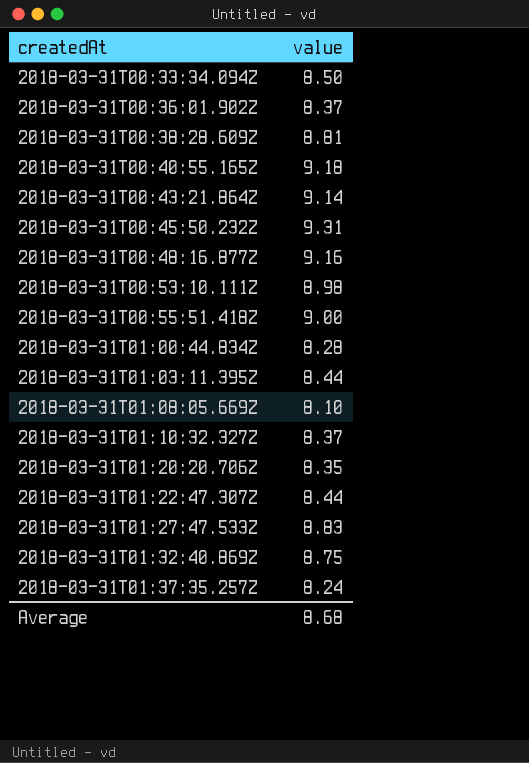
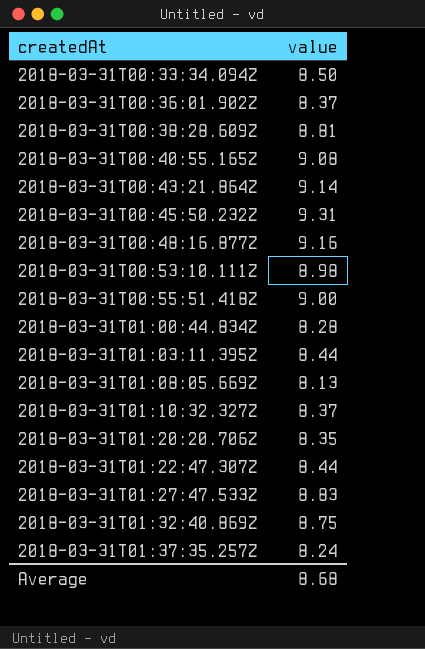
2018-03-31T00:40:55.165Z | value: 9.18 -> 9.08
2018-03-31T01:08:05.669Z | value: 8.10 -> 8.13

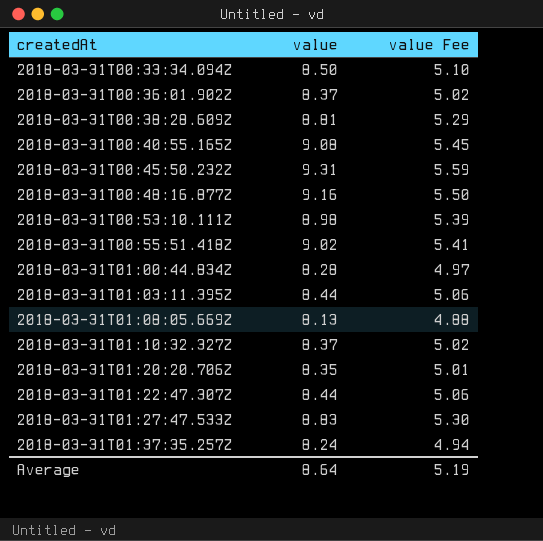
column value Fee | formula: none -> [value] * 0.6
row 2018-03-31T00:43:21.864Z: 9.14 -> none
row 2018-03-31T01:32:40.869Z: 8.75 -> none
2018-03-31T00:55:51.418Z | value: 9.00 -> 9.02
Average | value: 8.68 -> 8.64

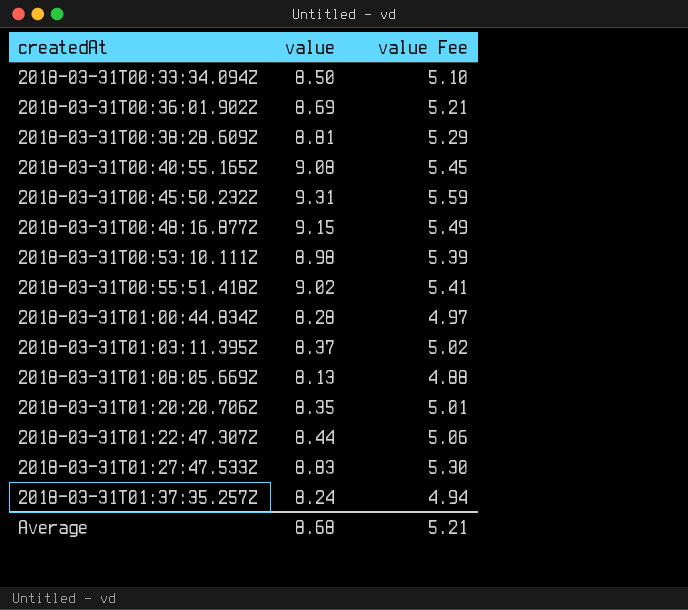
row 2018-03-31T01:10:32.327Z: 8.37 | 5.02 -> none
2018-03-31T00:36:01.902Z | value: 8.37 -> 8.69
2018-03-31T00:36:01.902Z | value Fee: 5.02 -> 5.21
2018-03-31T00:48:16.877Z | value: 9.16 -> 9.15
2018-03-31T00:48:16.877Z | value Fee: 5.50 -> 5.49
2018-03-31T01:03:11.395Z | value: 8.44 -> 8.37
2018-03-31T01:03:11.395Z | value Fee: 5.06 -> 5.02
Average | value: 8.64 -> 8.68
Average | value Fee: 5.19 -> 5.21

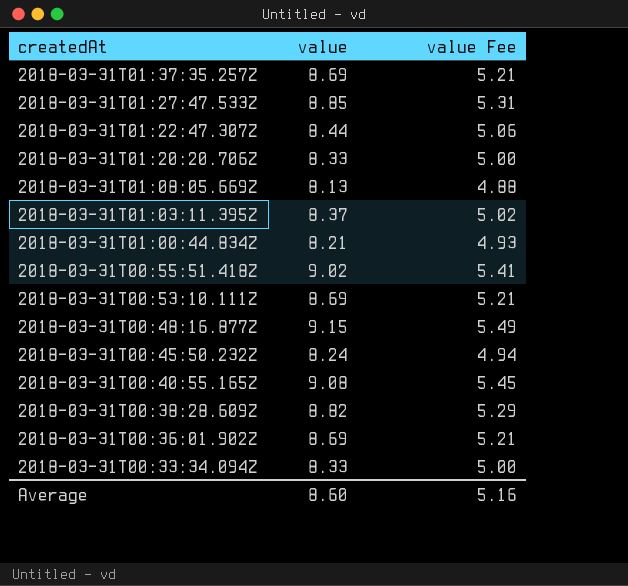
row order: createdAt ascending -> createdAt descending
2018-03-31T01:37:35.257Z | value: 8.24 -> 8.69
2018-03-31T01:37:35.257Z | value Fee: 4.94 -> 5.21
2018-03-31T01:27:47.533Z | value: 8.83 -> 8.85
2018-03-31T01:27:47.533Z | value Fee: 5.30 -> 5.31
2018-03-31T01:20:20.706Z | value: 8.35 -> 8.33
2018-03-31T01:20:20.706Z | value Fee: 5.01 -> 5.00
2018-03-31T01:00:44.834Z | value: 8.28 -> 8.21
2018-03-31T01:00:44.834Z | value Fee: 4.97 -> 4.93
2018-03-31T00:53:10.111Z | value: 8.98 -> 8.69
2018-03-31T00:53:10.111Z | value Fee: 5.39 -> 5.21
2018-03-31T00:45:50.232Z | value: 9.31 -> 8.24
2018-03-31T00:45:50.232Z | value Fee: 5.59 -> 4.94
2018-03-31T00:38:28.609Z | value: 8.81 -> 8.82
2018-03-31T00:33:34.094Z | value: 8.50 -> 8.33
2018-03-31T00:33:34.094Z | value Fee: 5.10 -> 5.00
Average | value: 8.68 -> 8.60
Average | value Fee: 5.21 -> 5.16

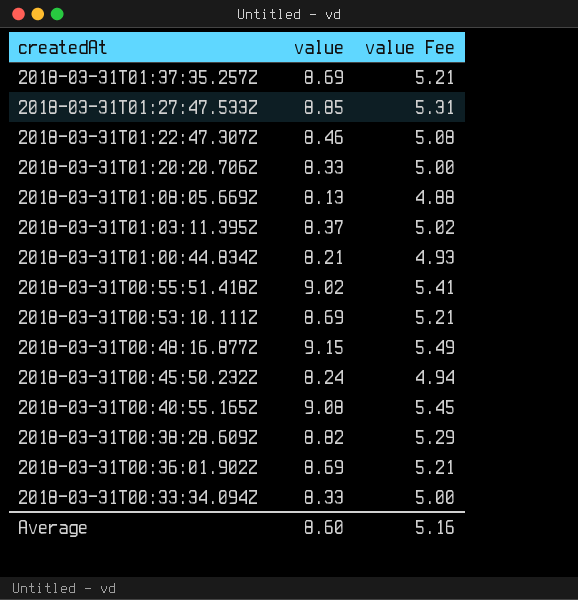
2018-03-31T01:22:47.307Z | value: 8.44 -> 8.46
2018-03-31T01:22:47.307Z | value Fee: 5.06 -> 5.08

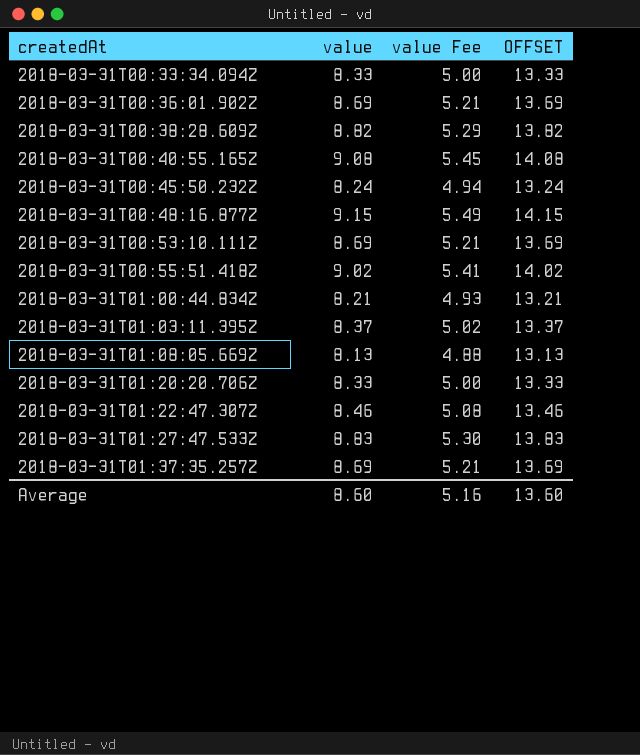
row order: createdAt descending -> createdAt ascending
column OFFSET | formula: none -> [value] + 5
2018-03-31T01:27:47.533Z | value: 8.85 -> 8.83
2018-03-31T01:27:47.533Z | value Fee: 5.31 -> 5.30

